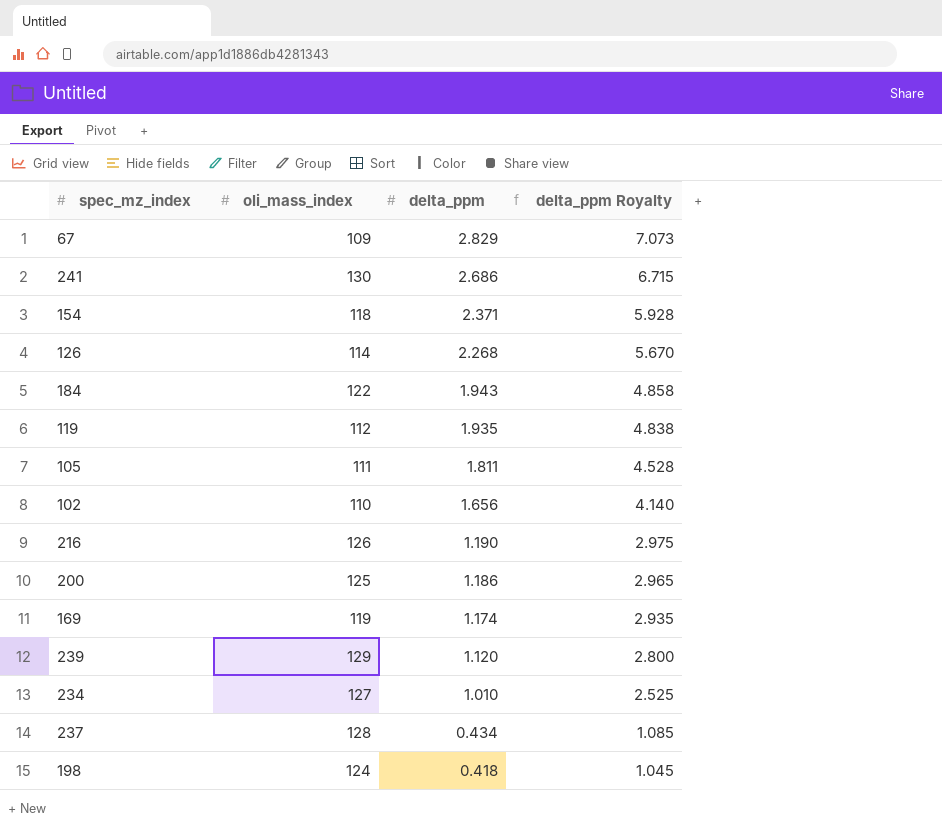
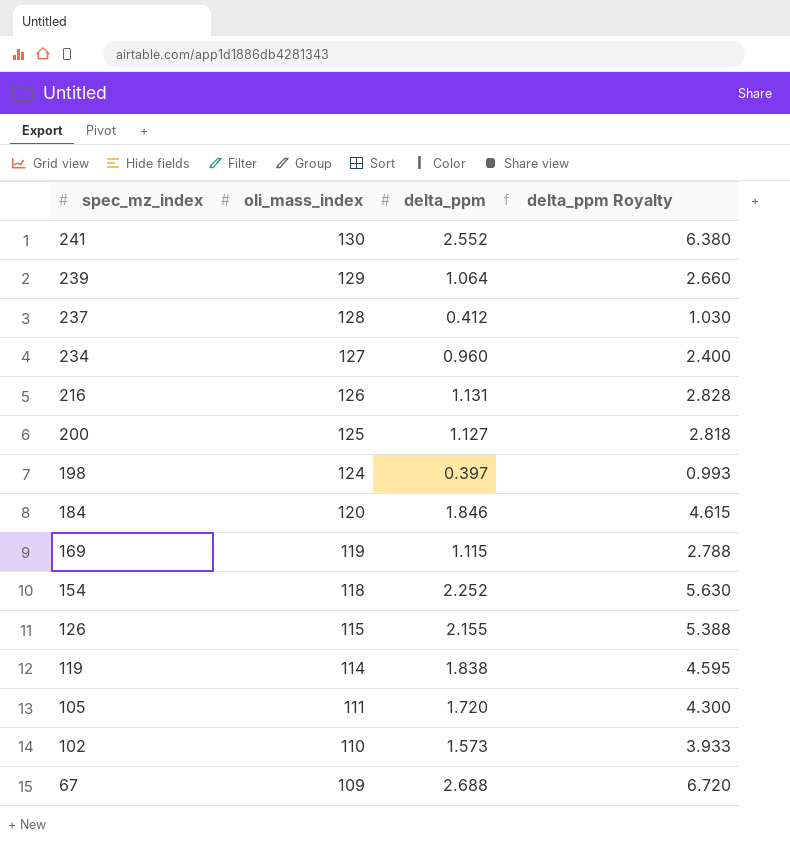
row order: delta_ppm descending -> spec_mz_index descending
241 | delta_ppm: 2.686 -> 2.552
241 | delta_ppm Royalty: 6.715 -> 6.380
239 | delta_ppm: 1.120 -> 1.064
239 | delta_ppm Royalty: 2.800 -> 2.660
237 | delta_ppm: 0.434 -> 0.412
237 | delta_ppm Royalty: 1.085 -> 1.030
234 | delta_ppm: 1.010 -> 0.960
234 | delta_ppm Royalty: 2.525 -> 2.400
216 | delta_ppm: 1.190 -> 1.131
216 | delta_ppm Royalty: 2.975 -> 2.828
200 | delta_ppm: 1.186 -> 1.127
200 | delta_ppm Royalty: 2.965 -> 2.818
198 | delta_ppm: 0.418 -> 0.397
198 | delta_ppm Royalty: 1.045 -> 0.993
184 | oli_mass_index: 122 -> 120
184 | delta_ppm: 1.943 -> 1.846
184 | delta_ppm Royalty: 4.858 -> 4.615
169 | delta_ppm: 1.174 -> 1.115
169 | delta_ppm Royalty: 2.935 -> 2.788
154 | delta_ppm: 2.371 -> 2.252
154 | delta_ppm Royalty: 5.928 -> 5.630
126 | oli_mass_index: 114 -> 115
126 | delta_ppm: 2.268 -> 2.155
126 | delta_ppm Royalty: 5.670 -> 5.388
119 | oli_mass_index: 112 -> 114
119 | delta_ppm: 1.935 -> 1.838
119 | delta_ppm Royalty: 4.838 -> 4.595
105 | delta_ppm: 1.811 -> 1.720
105 | delta_ppm Royalty: 4.528 -> 4.300
102 | delta_ppm: 1.656 -> 1.573
102 | delta_ppm Royalty: 4.140 -> 3.933
67 | delta_ppm: 2.829 -> 2.688
67 | delta_ppm Royalty: 7.073 -> 6.720

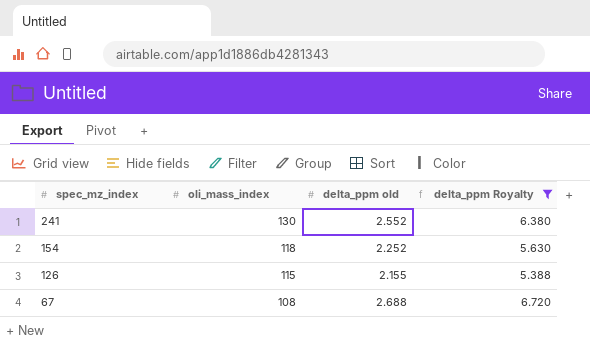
filter: none -> delta_ppm Royalty >= 5.388
column name: delta_ppm -> delta_ppm old
67 | oli_mass_index: 109 -> 108

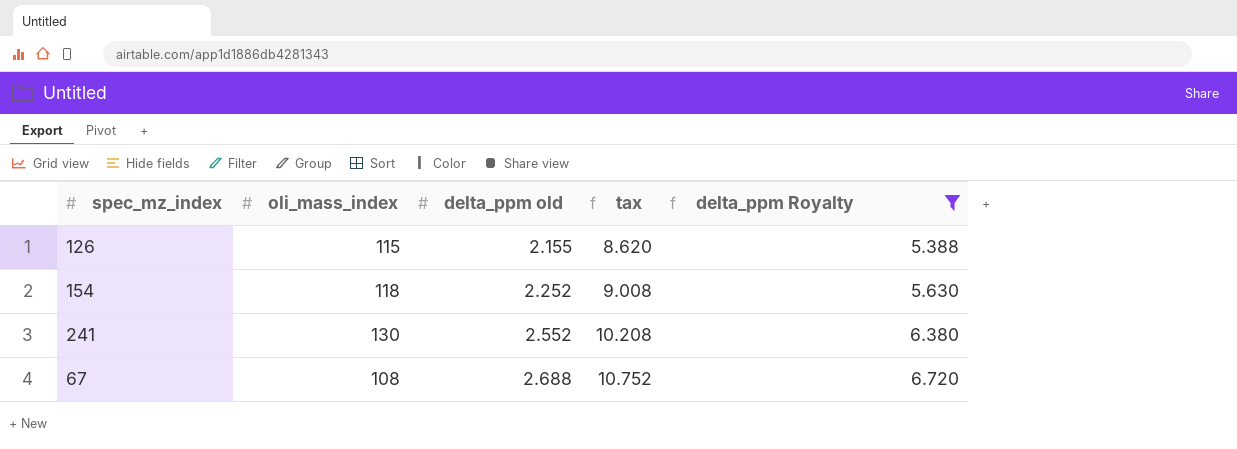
row order: spec_mz_index descending -> delta_ppm old ascending
column tax | formula: none -> [delta_ppm old] * 4

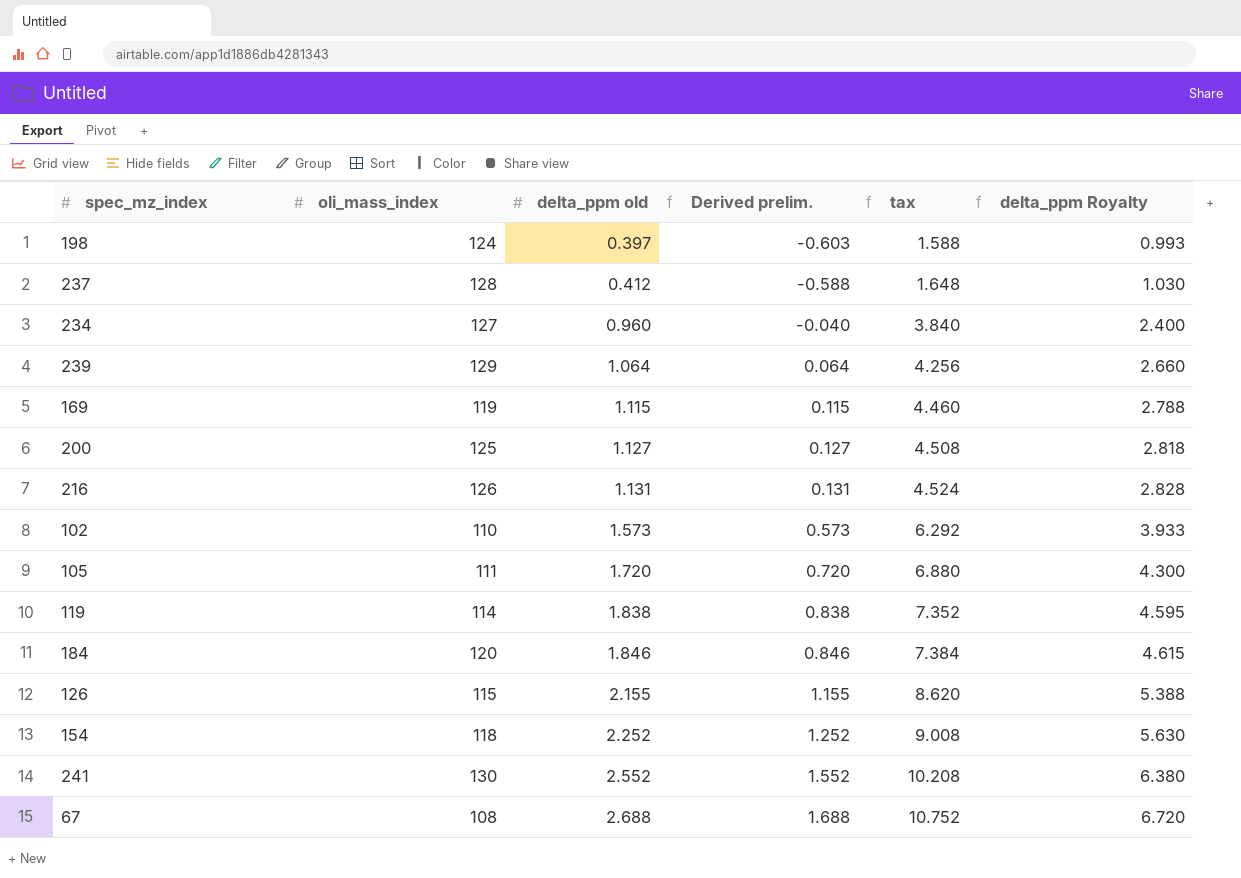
filter: delta_ppm Royalty >= 5.388 -> none
column Derived prelim. | formula: none -> [delta_ppm old] - 1

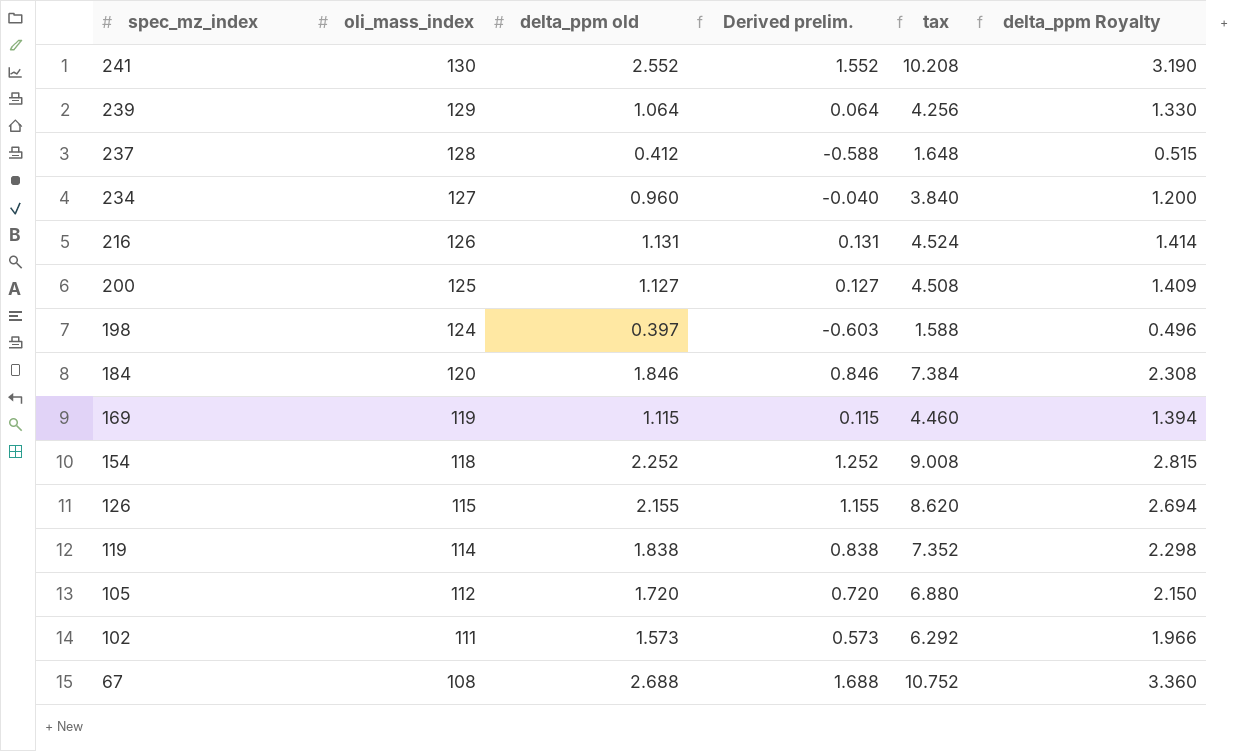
row order: delta_ppm old ascending -> spec_mz_index descending
column delta_ppm Royalty | formula: [delta_ppm old] * 2.5 -> [delta_ppm old] * 1.25
105 | oli_mass_index: 111 -> 112
102 | oli_mass_index: 110 -> 111

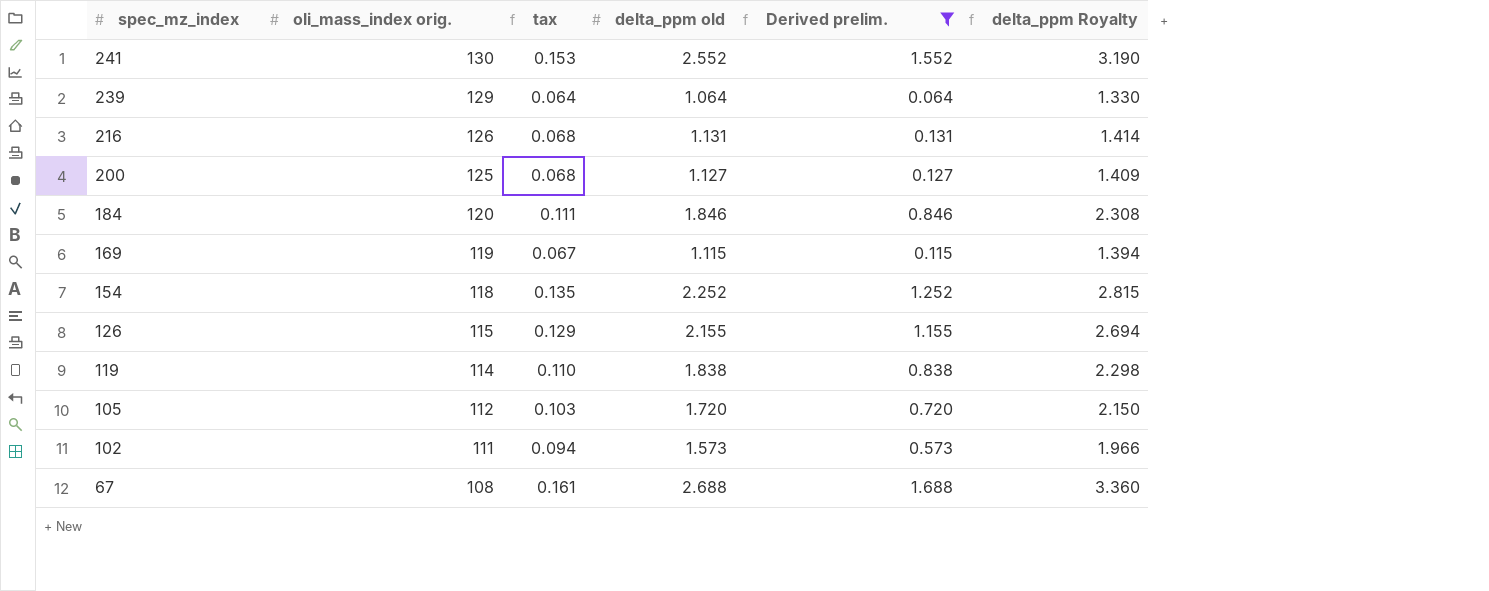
filter: none -> Derived prelim. >= 0.064
column name: oli_mass_index -> oli_mass_index orig.
column tax | formula: [delta_ppm old] * 4 -> [delta_ppm old] * 0.06
column tax | position: 5 -> 3

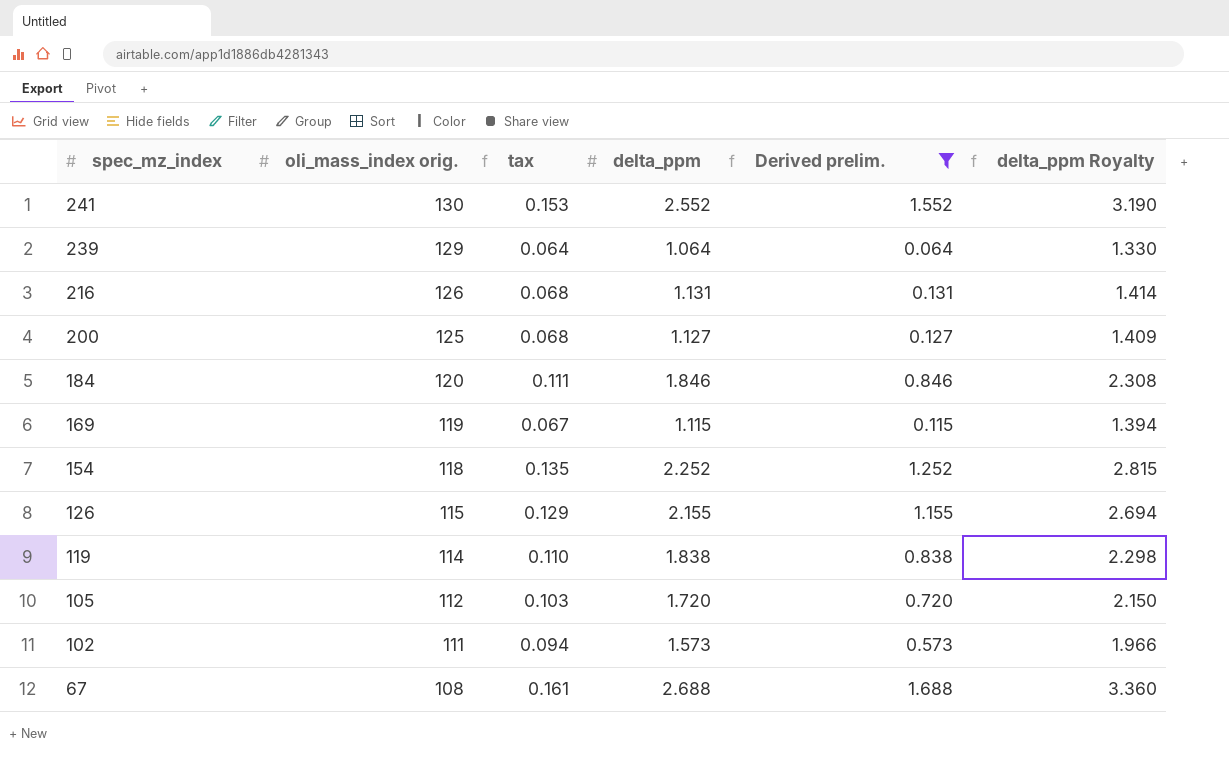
column name: delta_ppm old -> delta_ppm

